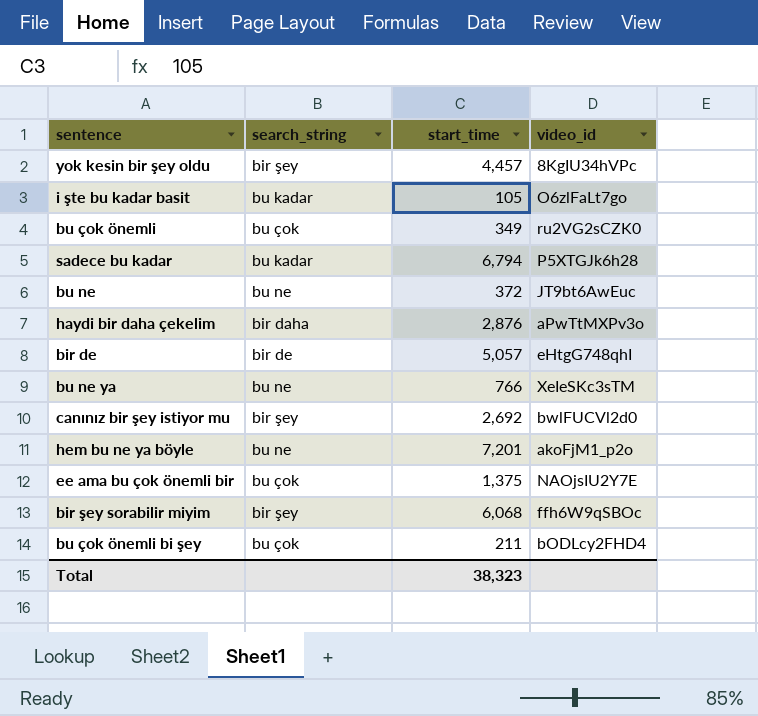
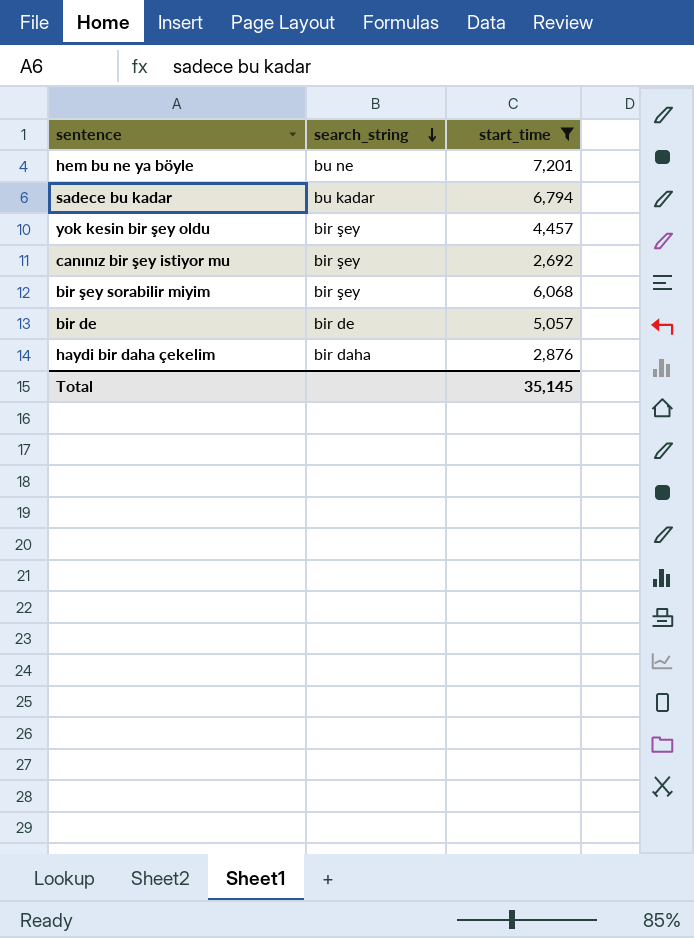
filter: none -> start_time >= 2,692
row order: none -> search_string descending
column video_id | position: 4 -> none
Total | start_time: 38,323 -> 35,145

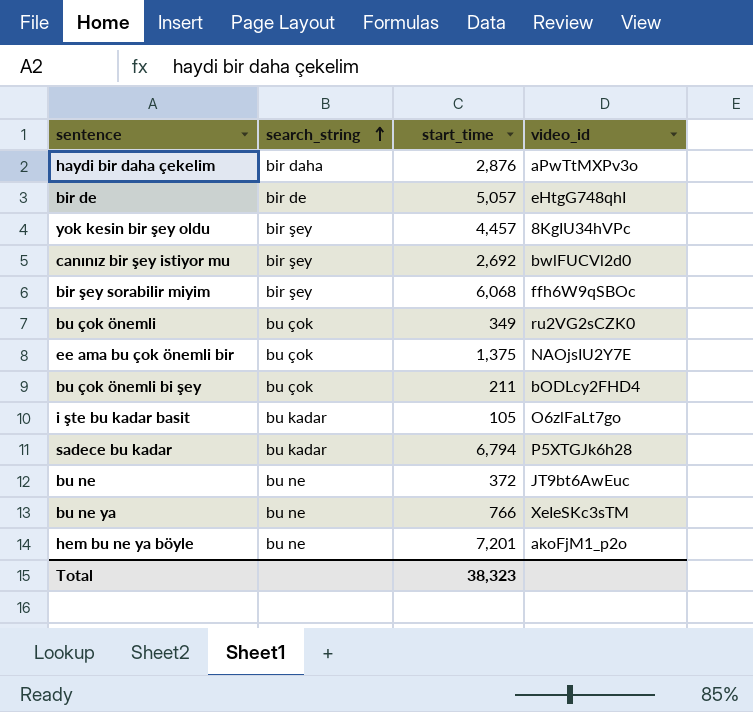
filter: start_time >= 2,692 -> none
row order: search_string descending -> search_string ascending
column video_id | position: none -> 4
Total | start_time: 35,145 -> 38,323

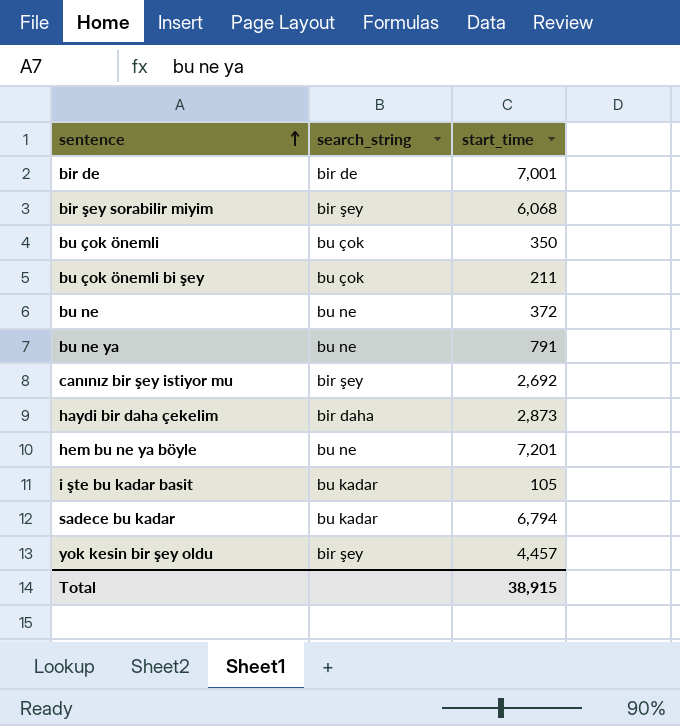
row order: search_string ascending -> sentence ascending
column video_id | position: 4 -> none
row ee ama bu çok önemli bir: bu çok | 1,375 | NAOjsIU2Y7E -> none
bir de | start_time: 5,057 -> 7,001
bu çok önemli | start_time: 349 -> 350
bu ne ya | start_time: 766 -> 791
haydi bir daha çekelim | start_time: 2,876 -> 2,873
Total | start_time: 38,323 -> 38,915

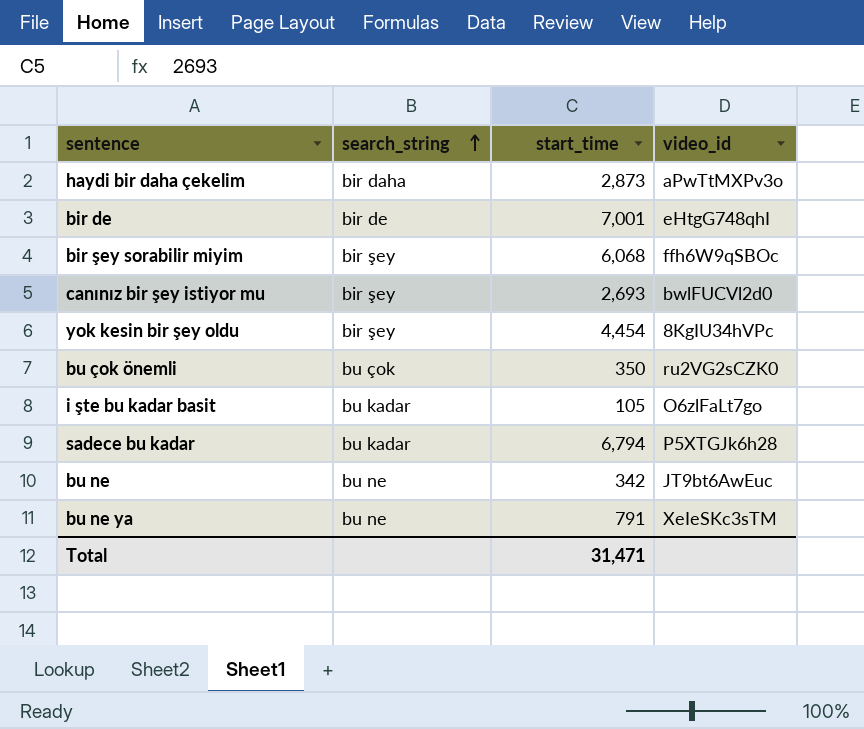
row order: sentence ascending -> search_string ascending
column video_id | position: none -> 4
row bu çok önemli bi şey: bu çok | 211 -> none
row hem bu ne ya böyle: bu ne | 7,201 -> none
canınız bir şey istiyor mu | start_time: 2,692 -> 2,693
yok kesin bir şey oldu | start_time: 4,457 -> 4,454
bu ne | start_time: 372 -> 342
Total | start_time: 38,915 -> 31,471

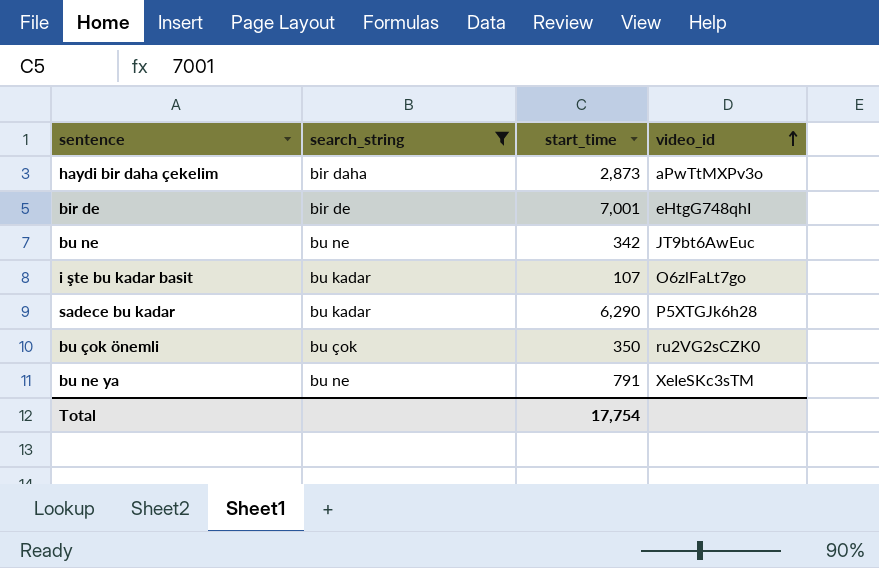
filter: none -> search_string != bir şey
row order: search_string ascending -> video_id ascending
i şte bu kadar basit | start_time: 105 -> 107
sadece bu kadar | start_time: 6,794 -> 6,290
Total | start_time: 31,471 -> 17,754

